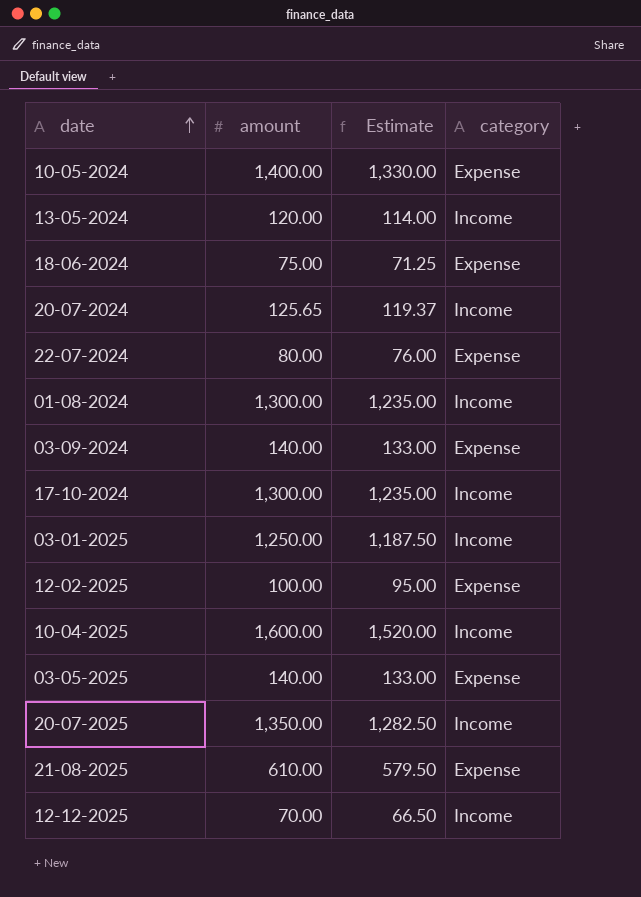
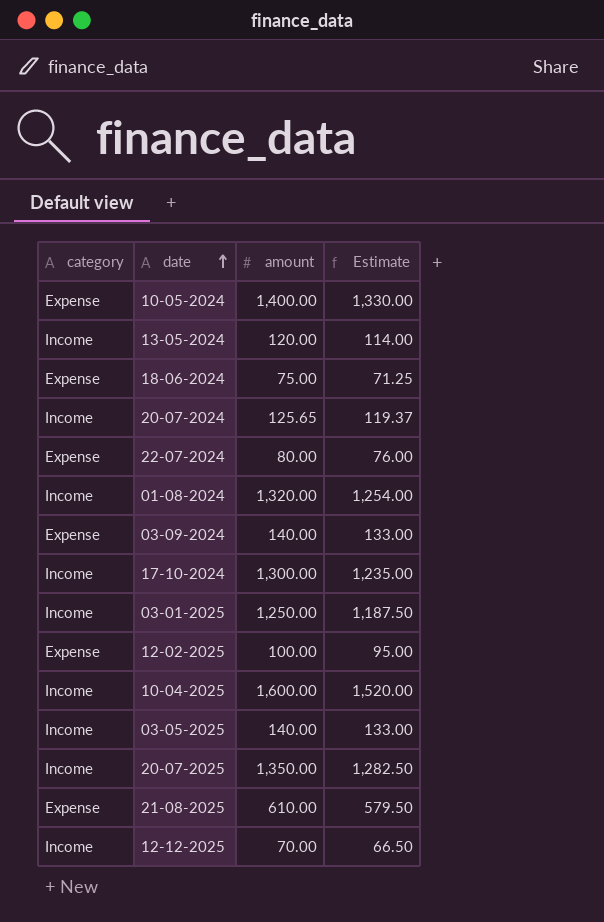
column category | position: 4 -> 1
01-08-2024 | amount: 1,300.00 -> 1,320.00
01-08-2024 | Estimate: 1,235.00 -> 1,254.00
03-05-2025 | category: Expense -> Income

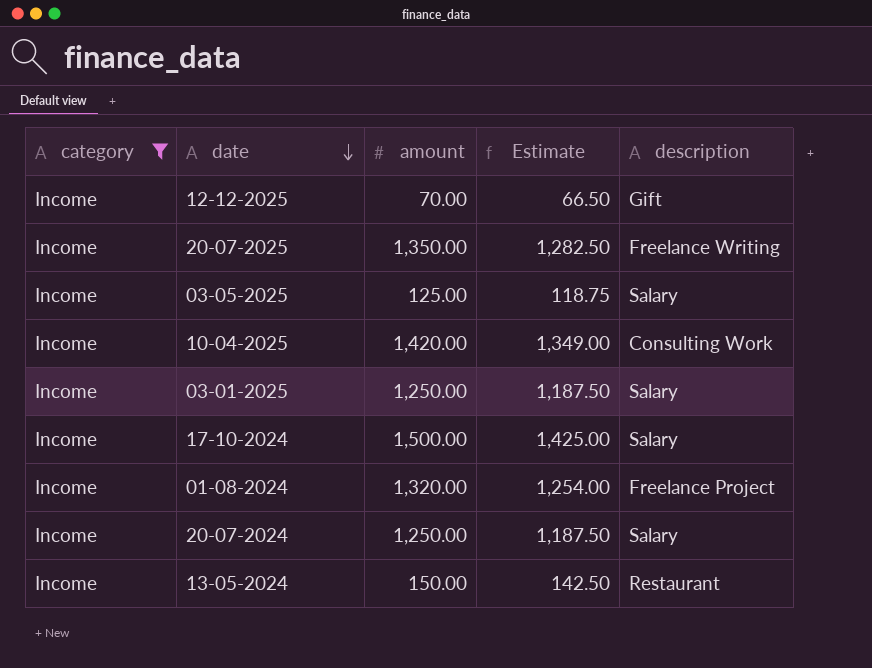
filter: none -> category = Income
row order: date ascending -> date descending
column description | position: none -> 5
03-05-2025 | amount: 140.00 -> 125.00
03-05-2025 | Estimate: 133.00 -> 118.75
10-04-2025 | amount: 1,600.00 -> 1,420.00
10-04-2025 | Estimate: 1,520.00 -> 1,349.00
17-10-2024 | amount: 1,300.00 -> 1,500.00
17-10-2024 | Estimate: 1,235.00 -> 1,425.00
20-07-2024 | amount: 125.65 -> 1,250.00
20-07-2024 | Estimate: 119.37 -> 1,187.50
13-05-2024 | amount: 120.00 -> 150.00
13-05-2024 | Estimate: 114.00 -> 142.50

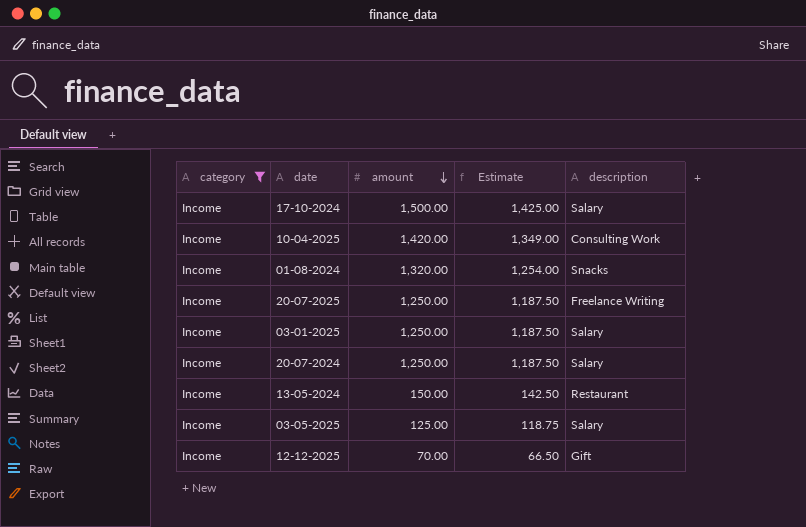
row order: date descending -> amount descending
01-08-2024 | description: Freelance Project -> Snacks
20-07-2025 | amount: 1,350.00 -> 1,250.00
20-07-2025 | Estimate: 1,282.50 -> 1,187.50

